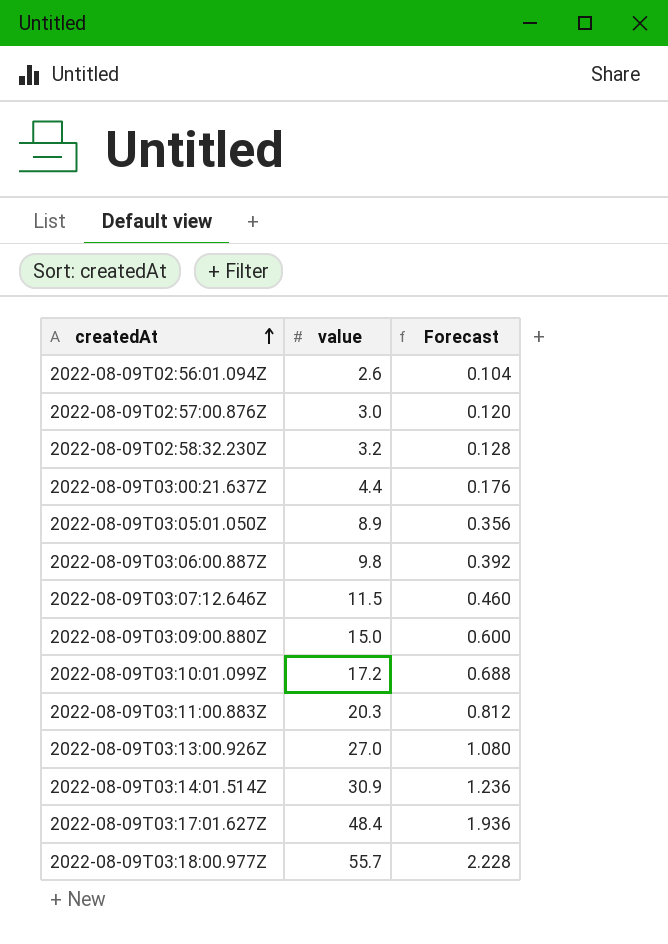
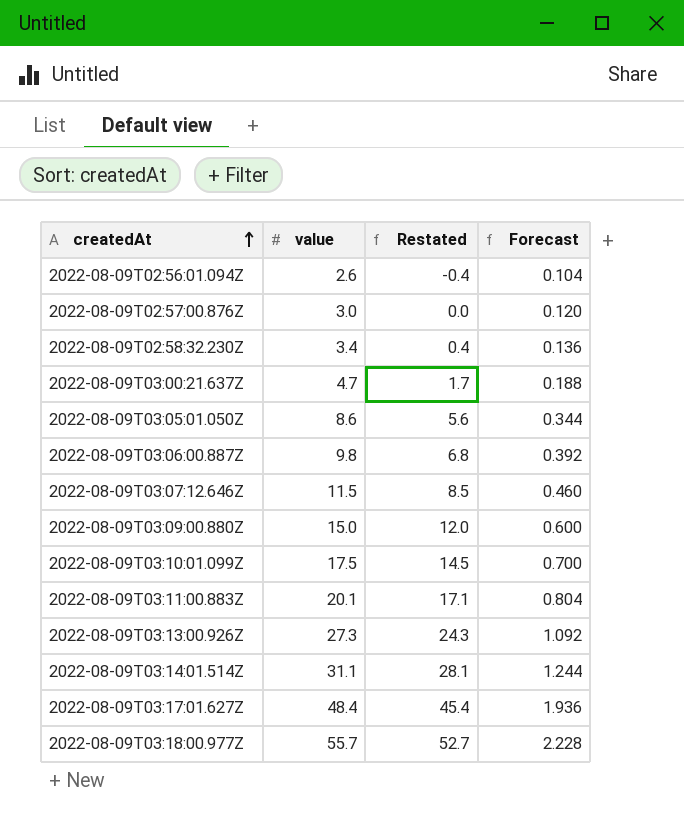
column Restated | formula: none -> [value] - 3
2022-08-09T02:58:32.230Z | value: 3.2 -> 3.4
2022-08-09T02:58:32.230Z | Forecast: 0.128 -> 0.136
2022-08-09T03:00:21.637Z | value: 4.4 -> 4.7
2022-08-09T03:00:21.637Z | Forecast: 0.176 -> 0.188
2022-08-09T03:05:01.050Z | value: 8.9 -> 8.6
2022-08-09T03:05:01.050Z | Forecast: 0.356 -> 0.344
2022-08-09T03:10:01.099Z | value: 17.2 -> 17.5
2022-08-09T03:10:01.099Z | Forecast: 0.688 -> 0.700
2022-08-09T03:11:00.883Z | value: 20.3 -> 20.1
2022-08-09T03:11:00.883Z | Forecast: 0.812 -> 0.804
2022-08-09T03:13:00.926Z | value: 27.0 -> 27.3
2022-08-09T03:13:00.926Z | Forecast: 1.080 -> 1.092
2022-08-09T03:14:01.514Z | value: 30.9 -> 31.1
2022-08-09T03:14:01.514Z | Forecast: 1.236 -> 1.244

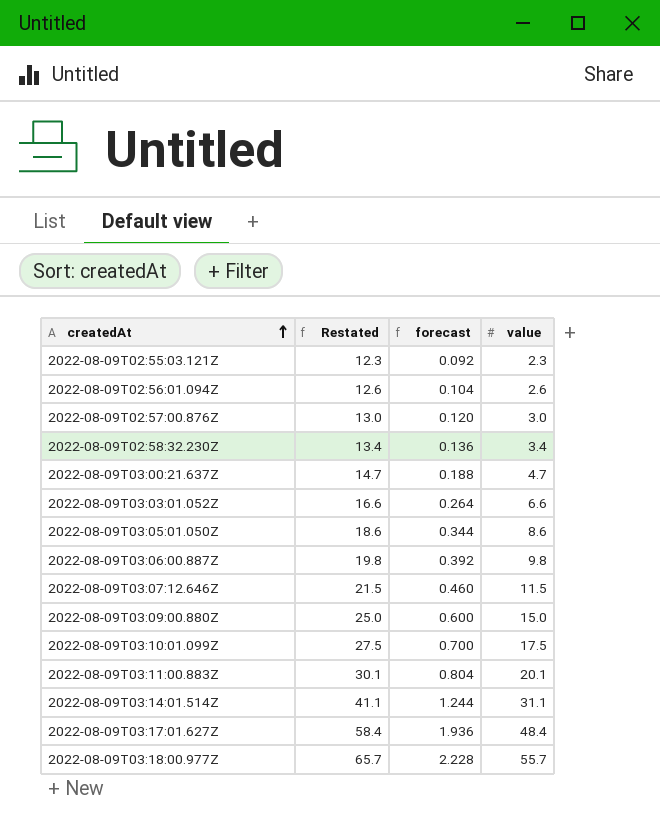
column Restated | formula: [value] - 3 -> [value] + 10
column name: Forecast -> forecast
column value | position: 2 -> 4
row 2022-08-09T03:13:00.926Z: 27.3 | 24.3 | 1.092 -> none
row 2022-08-09T02:55:03.121Z: none -> 12.3 | 0.092 | 2.3
row 2022-08-09T03:03:01.052Z: none -> 16.6 | 0.264 | 6.6

